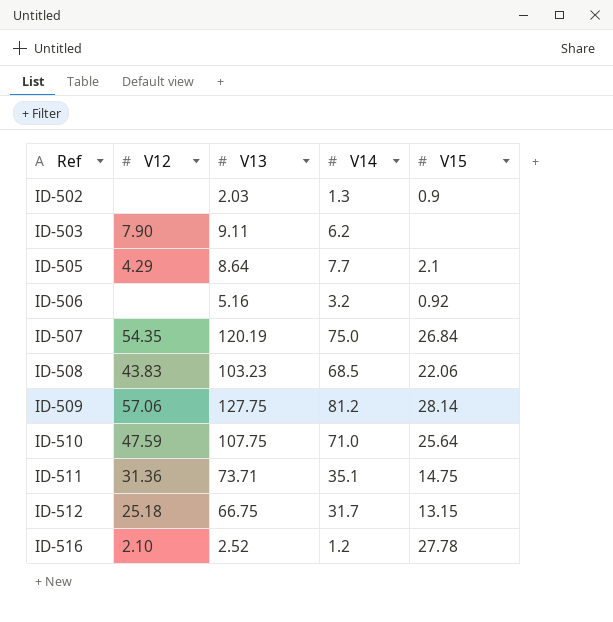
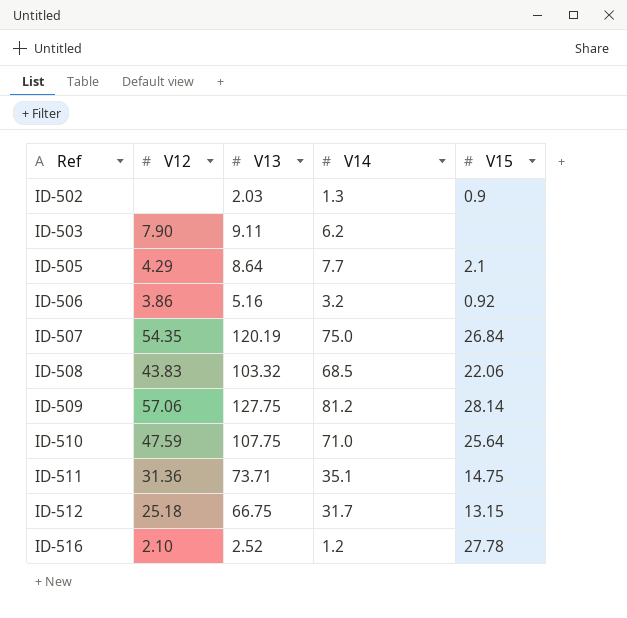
ID-506 | V12: none -> 3.86
ID-508 | V13: 103.23 -> 103.32

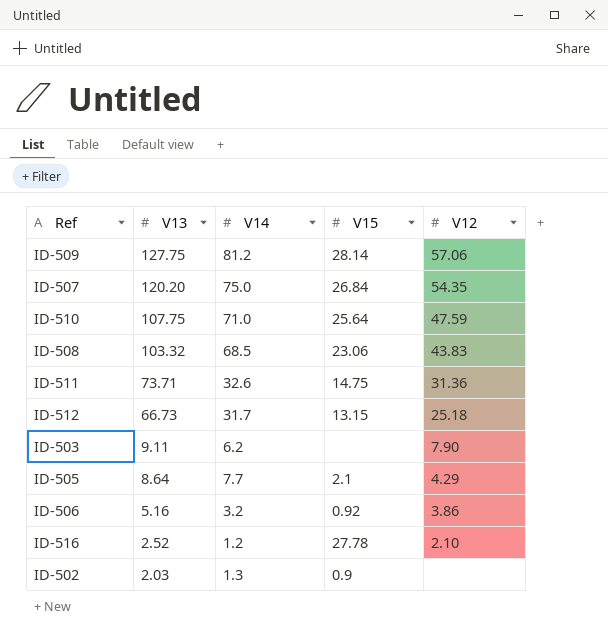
row order: Ref ascending -> V13 descending
column V12 | position: 2 -> 5
ID-507 | V13: 120.19 -> 120.20
ID-508 | V15: 22.06 -> 23.06
ID-511 | V14: 35.1 -> 32.6
ID-512 | V13: 66.75 -> 66.73

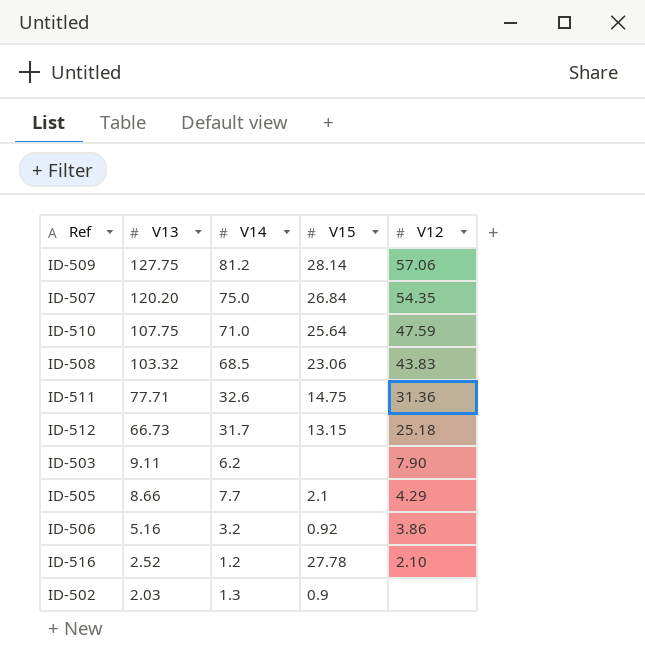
ID-511 | V13: 73.71 -> 77.71
ID-505 | V13: 8.64 -> 8.66

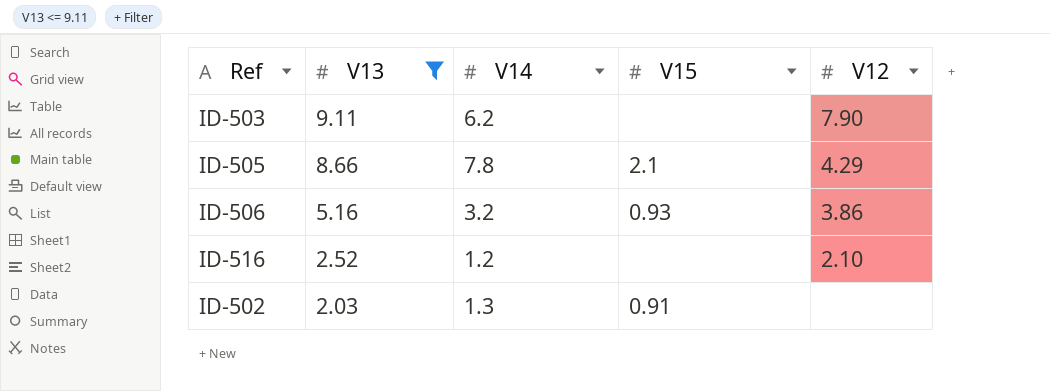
filter: none -> V13 <= 9.11
ID-505 | V14: 7.7 -> 7.8
ID-506 | V15: 0.92 -> 0.93
ID-516 | V15: 27.78 -> none
ID-502 | V15: 0.9 -> 0.91

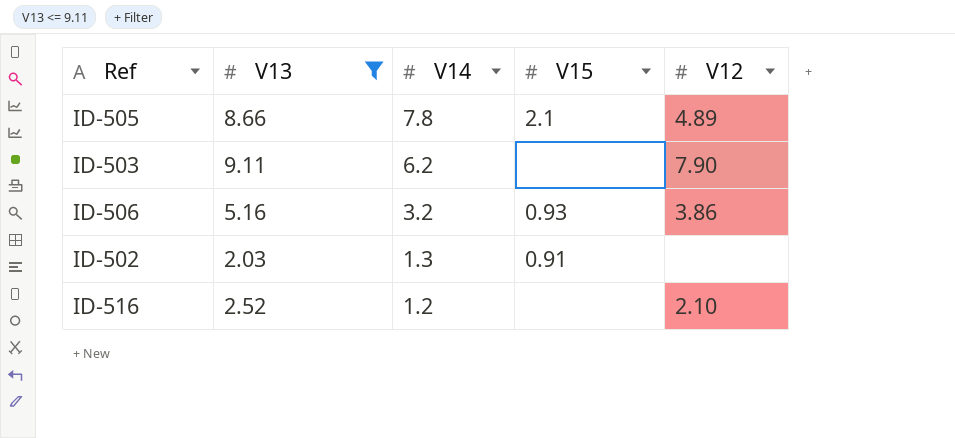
row order: V13 descending -> V14 descending
ID-505 | V12: 4.29 -> 4.89

